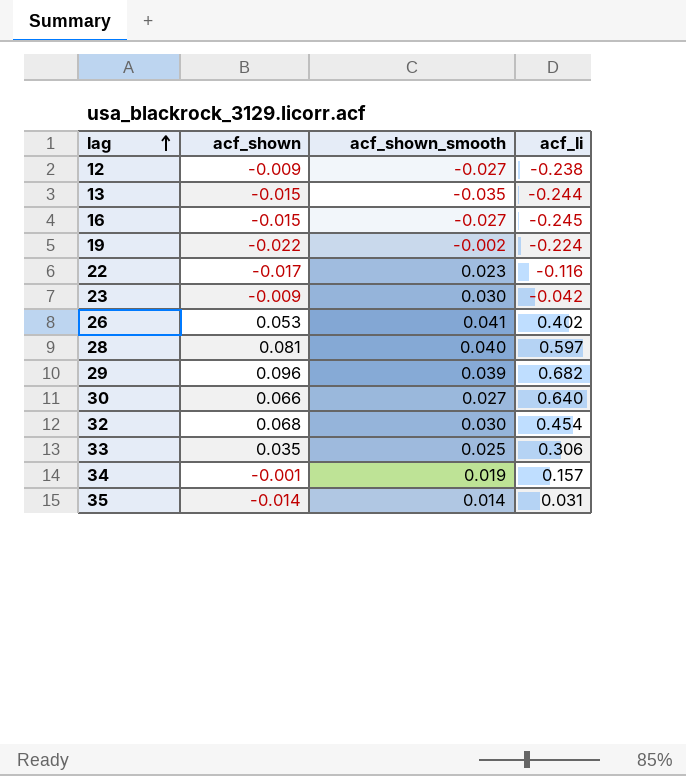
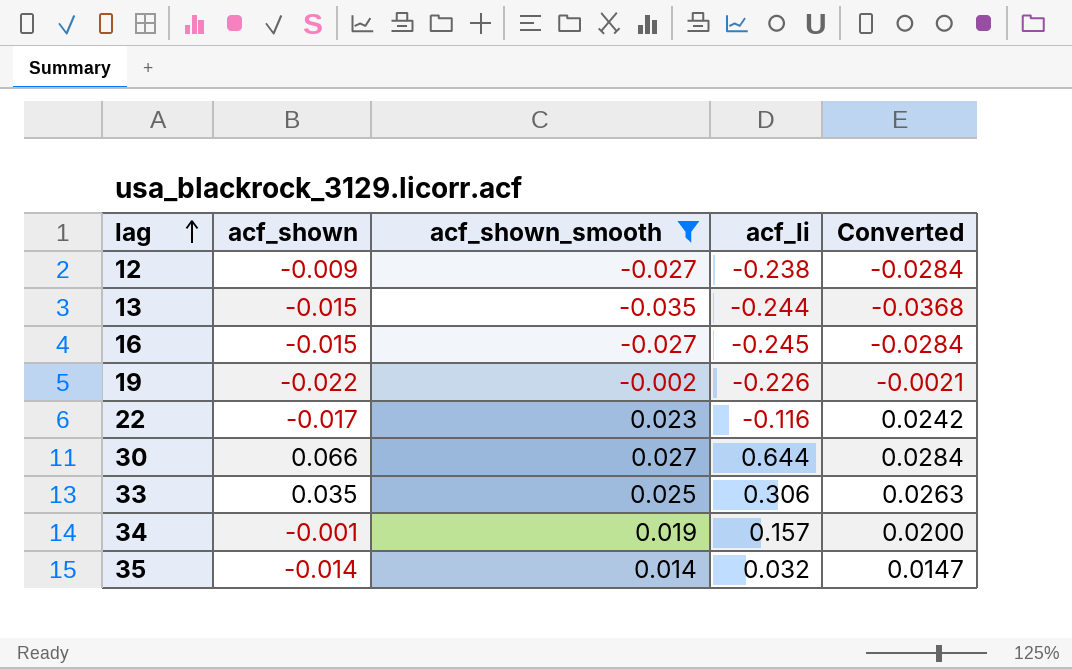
filter: none -> acf_shown_smooth <= 0.027
column Converted | formula: none -> [acf_shown_smooth] * 1.05
19 | acf_li: -0.224 -> -0.226
30 | acf_li: 0.640 -> 0.644
35 | acf_li: 0.031 -> 0.032

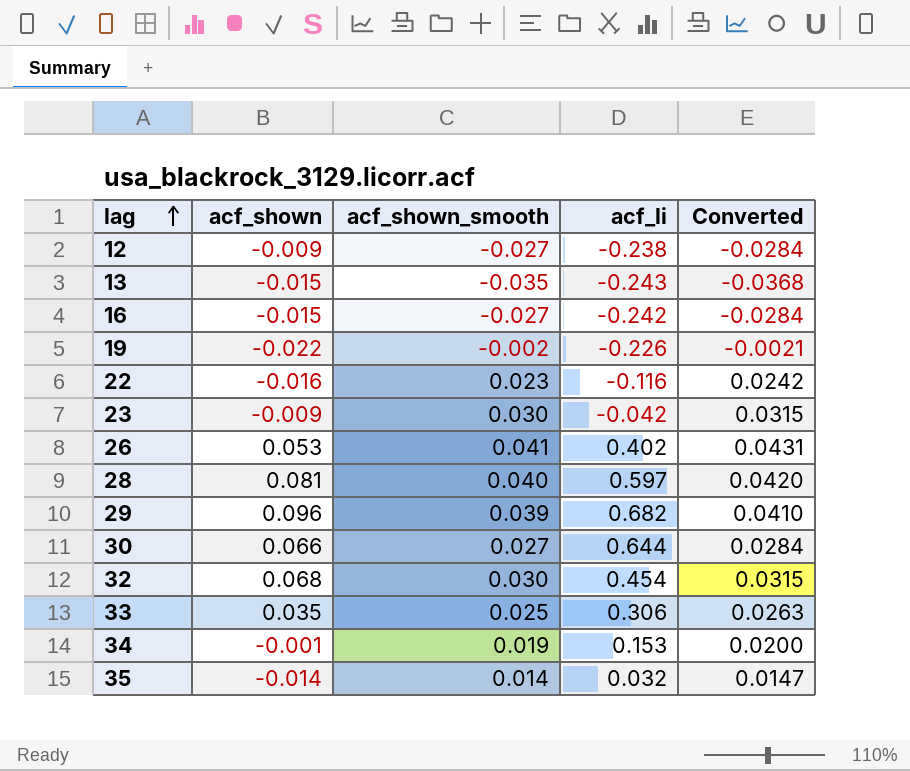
filter: acf_shown_smooth <= 0.027 -> none
13 | acf_li: -0.244 -> -0.243
16 | acf_li: -0.245 -> -0.242
22 | acf_shown: -0.017 -> -0.016
34 | acf_li: 0.157 -> 0.153

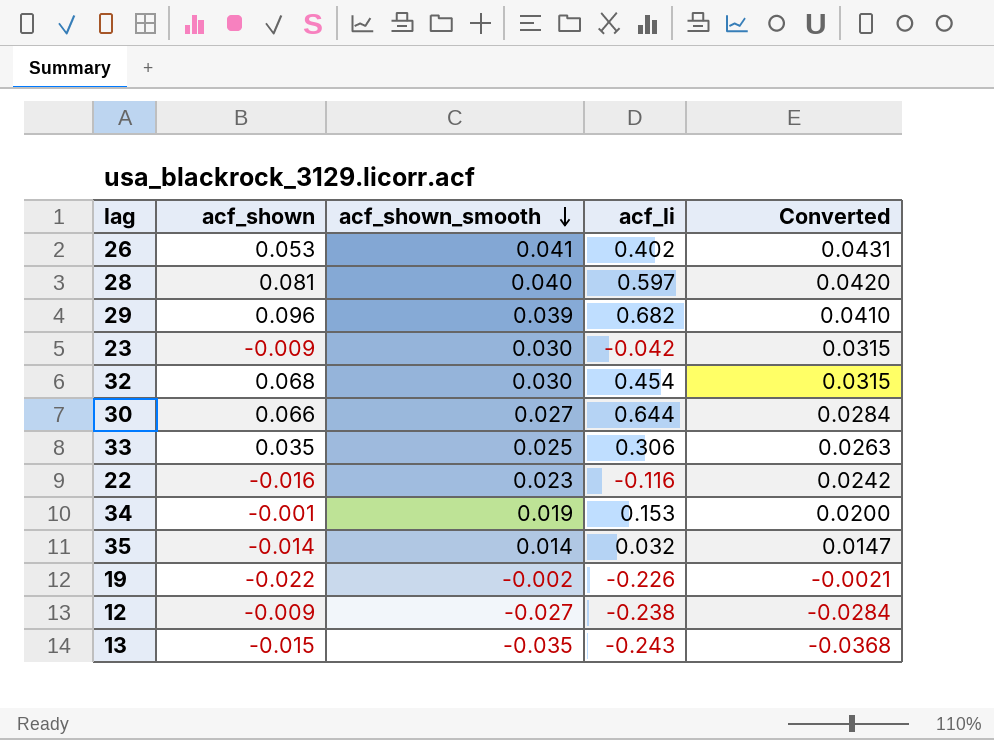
row order: lag ascending -> acf_shown_smooth descending
row 16: -0.015 | -0.027 | -0.242 | -0.0284 -> none

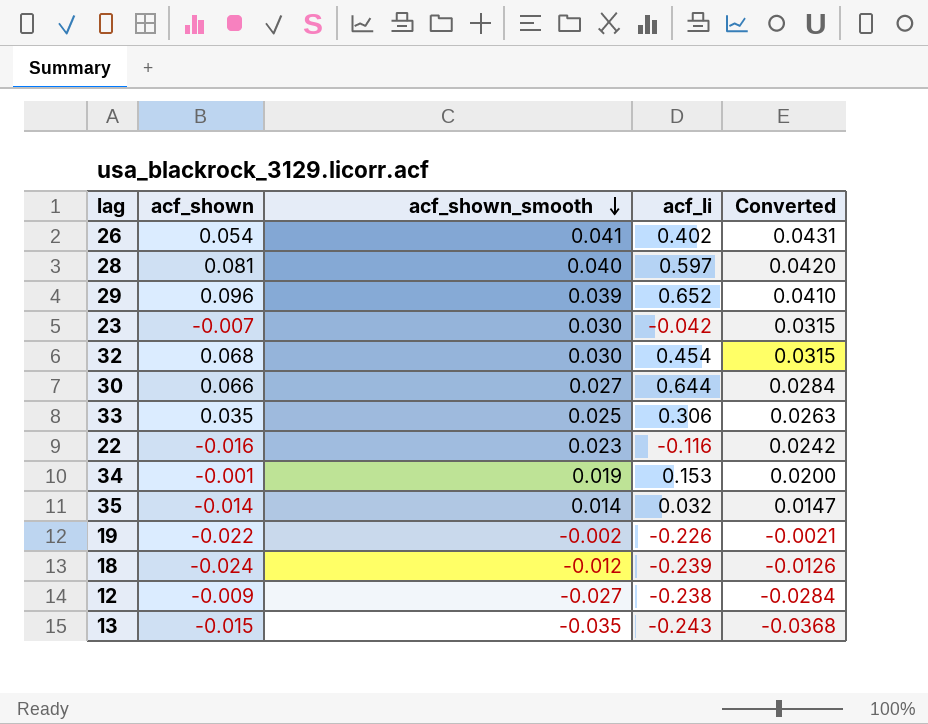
26 | acf_shown: 0.053 -> 0.054
29 | acf_li: 0.682 -> 0.652
23 | acf_shown: -0.009 -> -0.007
row 18: none -> -0.024 | -0.012 | -0.239 | -0.0126

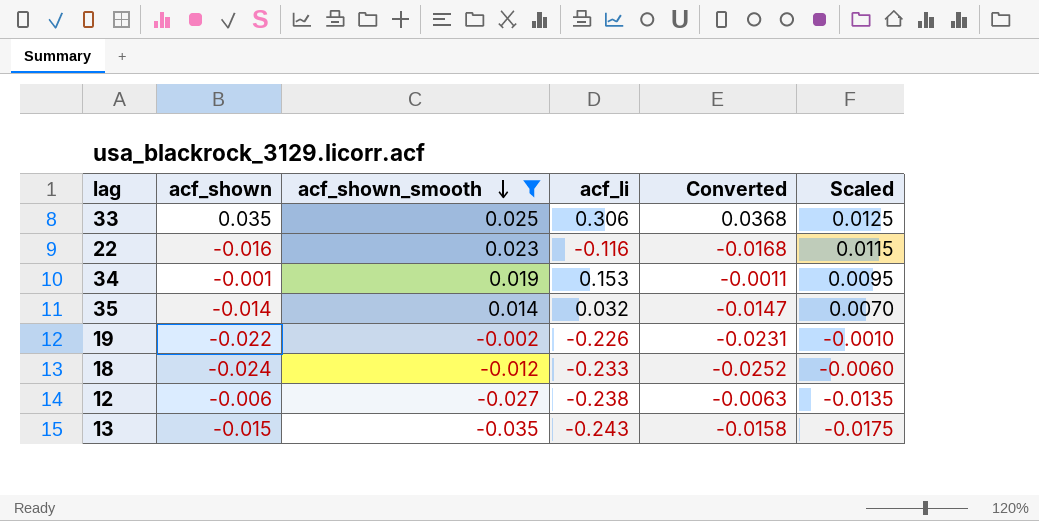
filter: none -> acf_shown_smooth <= 0.025
column Converted | formula: [acf_shown_smooth] * 1.05 -> [acf_shown] * 1.05
column Scaled | formula: none -> [acf_shown_smooth] * 0.5
18 | acf_li: -0.239 -> -0.233
12 | acf_shown: -0.009 -> -0.006

